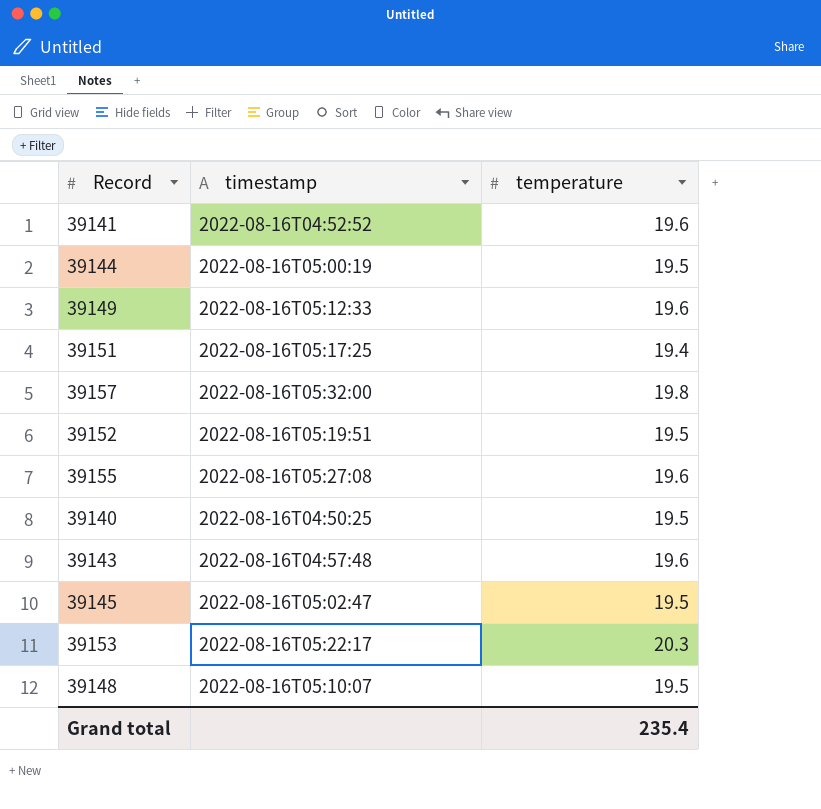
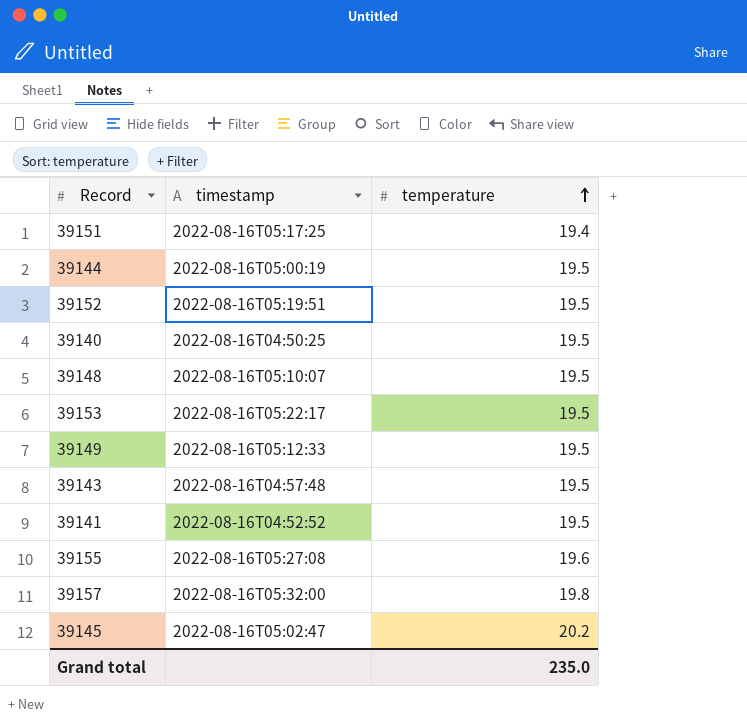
row order: none -> temperature ascending
39153 | temperature: 20.3 -> 19.5
39149 | temperature: 19.6 -> 19.5
39143 | temperature: 19.6 -> 19.5
39141 | temperature: 19.6 -> 19.5
39145 | temperature: 19.5 -> 20.2
Grand total | temperature: 235.4 -> 235.0

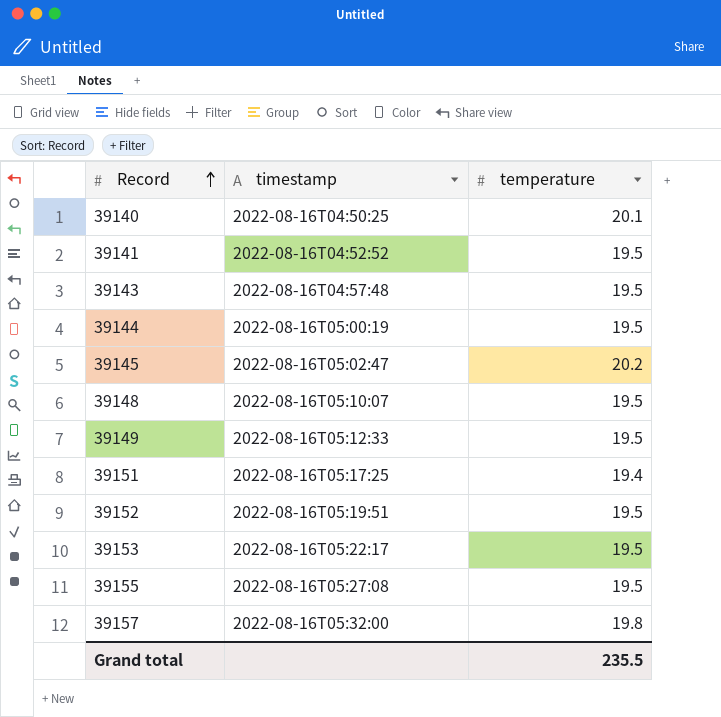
row order: temperature ascending -> Record ascending
39140 | temperature: 19.5 -> 20.1
39155 | temperature: 19.6 -> 19.5
Grand total | temperature: 235.0 -> 235.5

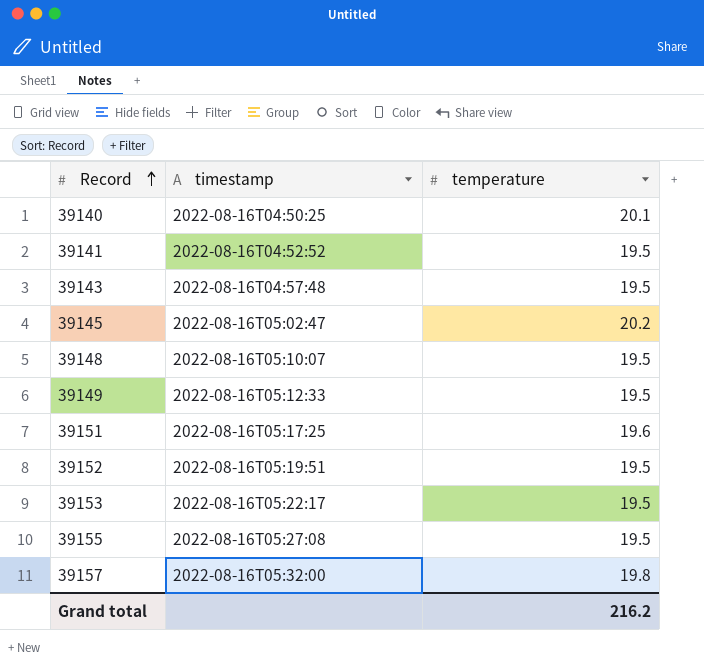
row 39144: 2022-08-16T05:00:19 | 19.5 -> none
39151 | temperature: 19.4 -> 19.6
Grand total | temperature: 235.5 -> 216.2

